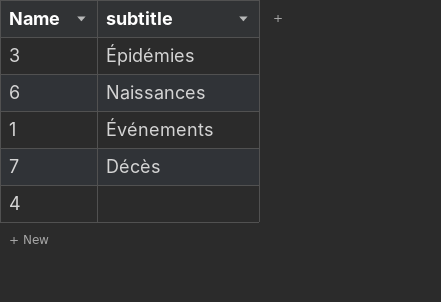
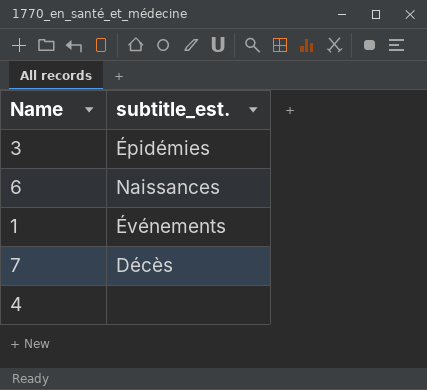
column name: subtitle -> subtitle_est.

